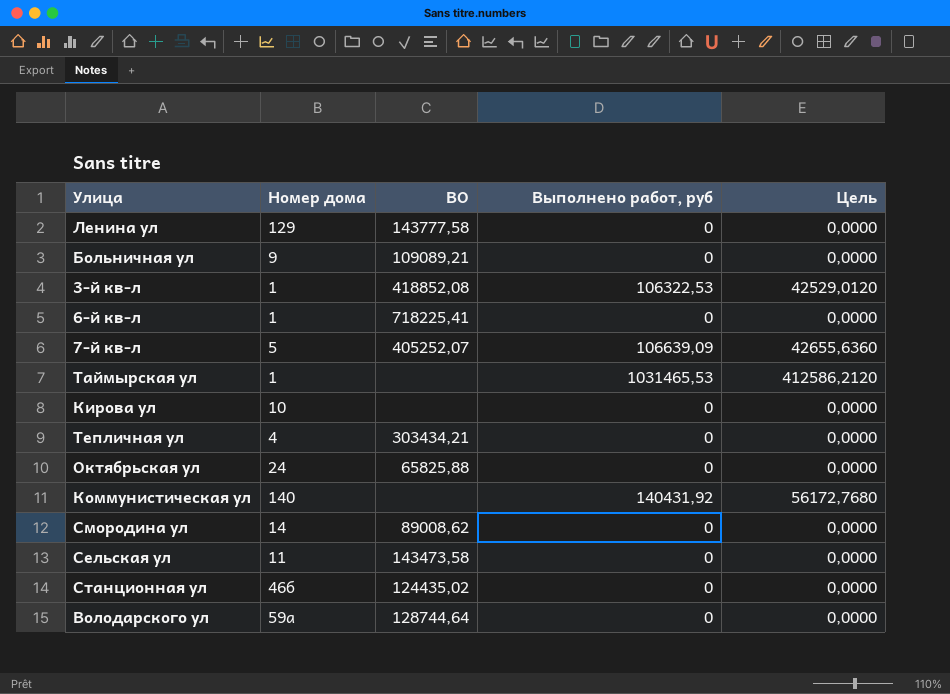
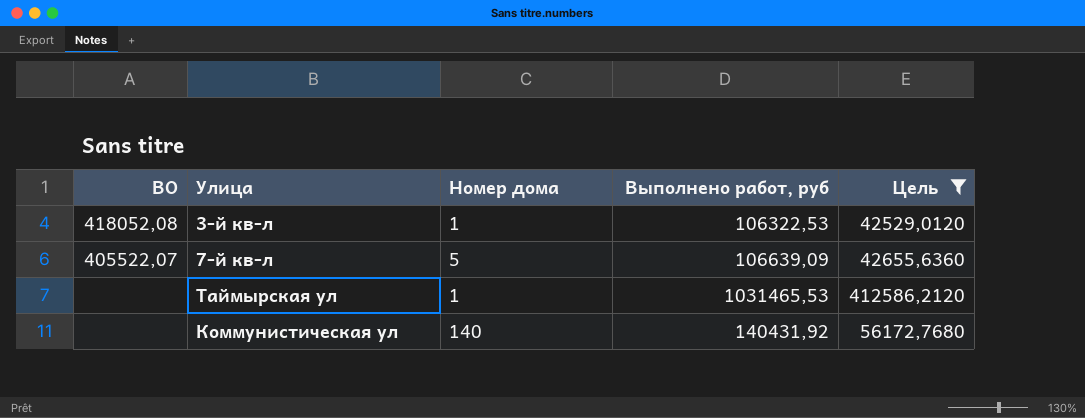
filter: none -> Цель != 0,0000
column ВО | position: 3 -> 1
3-й кв-л | ВО: 418852,08 -> 418052,08
7-й кв-л | ВО: 405252,07 -> 405522,07

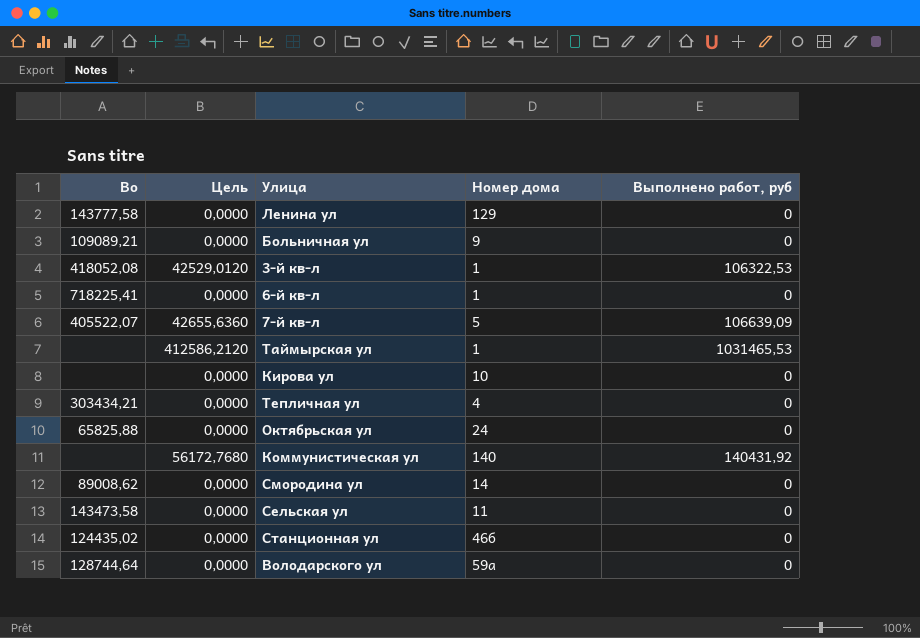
filter: Цель != 0,0000 -> none
column name: ВО -> Во
column Цель | position: 5 -> 2

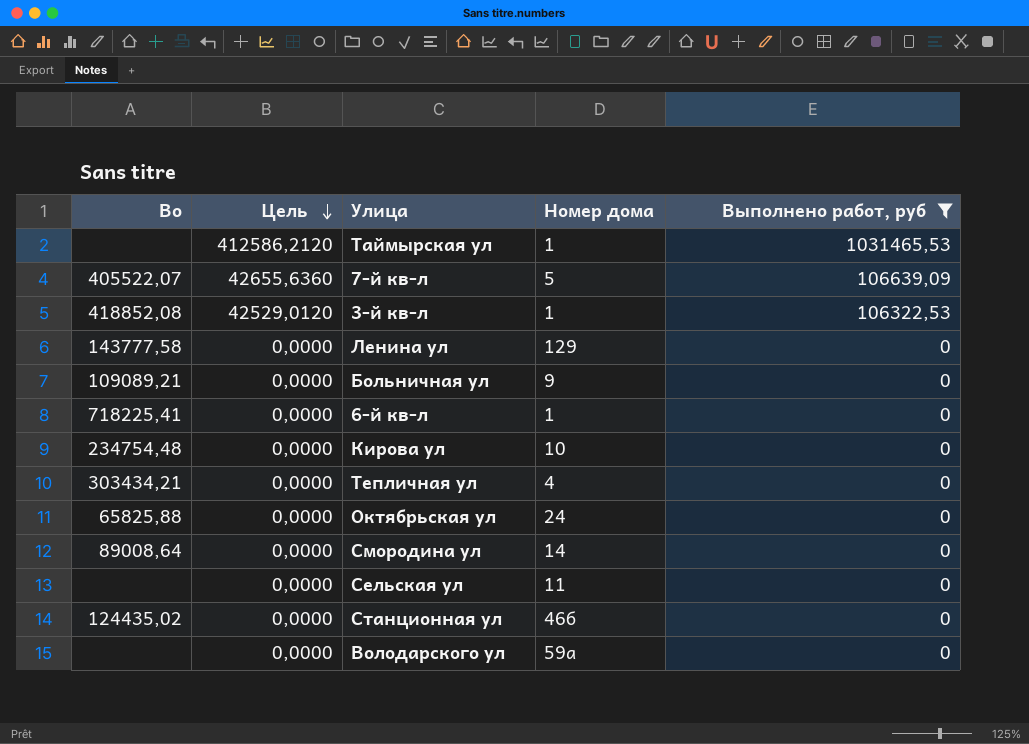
filter: none -> Выполнено работ, руб != 140431,92
row order: none -> Цель descending
3-й кв-л | Во: 418052,08 -> 418852,08
Кирова ул | Во: none -> 234754,48
Смородина ул | Во: 89008,62 -> 89008,64
Сельская ул | Во: 143473,58 -> none
Володарского ул | Во: 128744,64 -> none

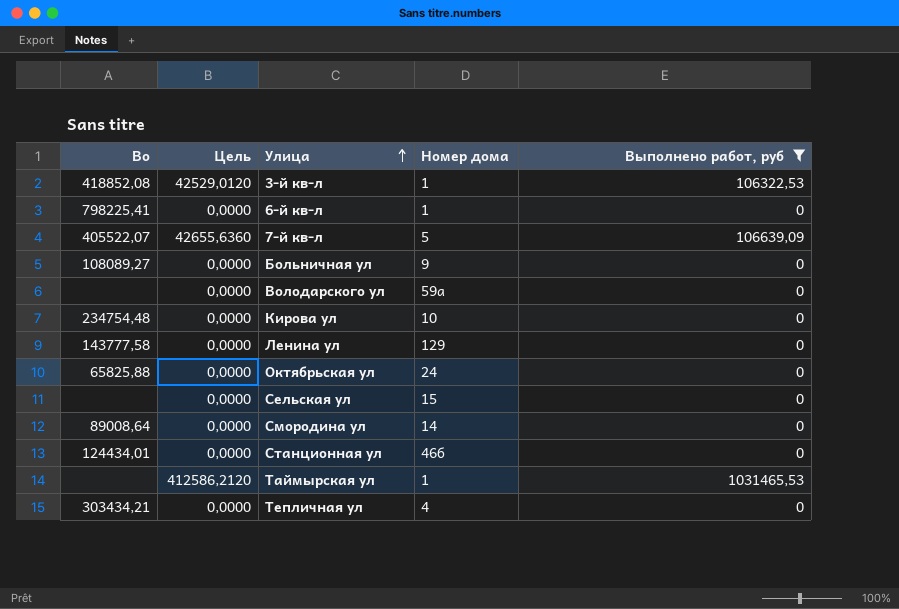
row order: Цель descending -> Улица ascending
6-й кв-л | Во: 718225,41 -> 798225,41
Больничная ул | Во: 109089,21 -> 108089,27
Сельская ул | Номер дома: 11 -> 15
Станционная ул | Во: 124435,02 -> 124434,01

